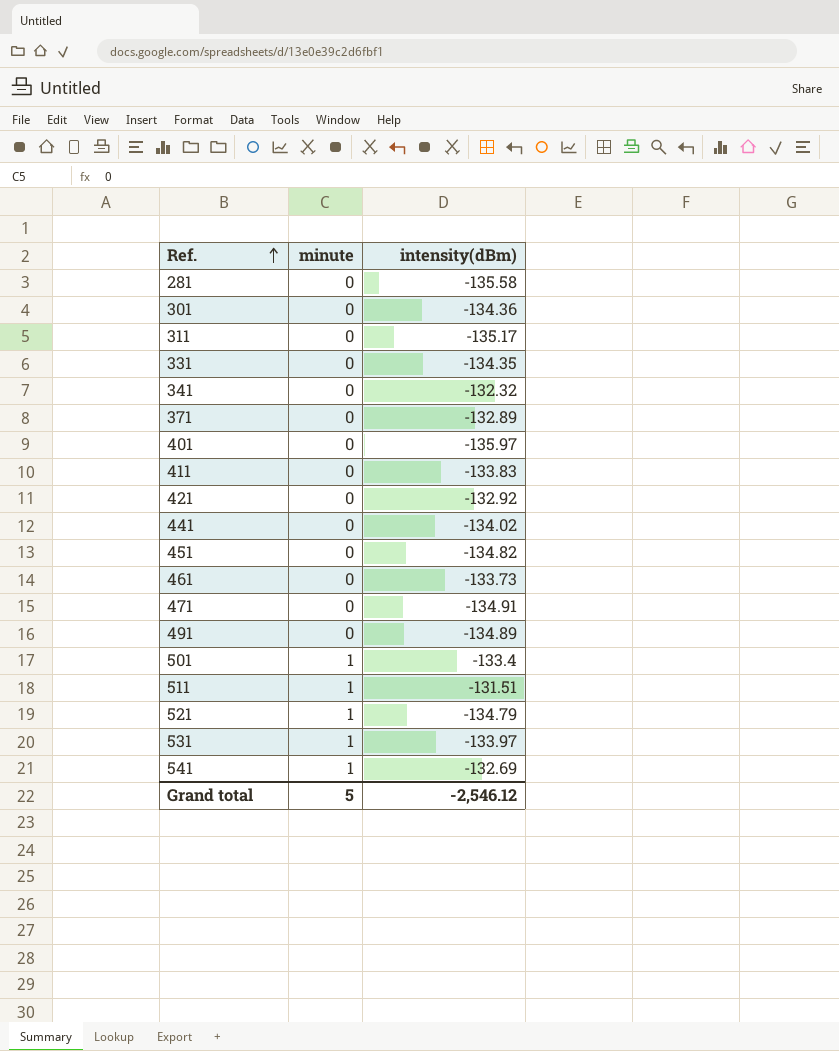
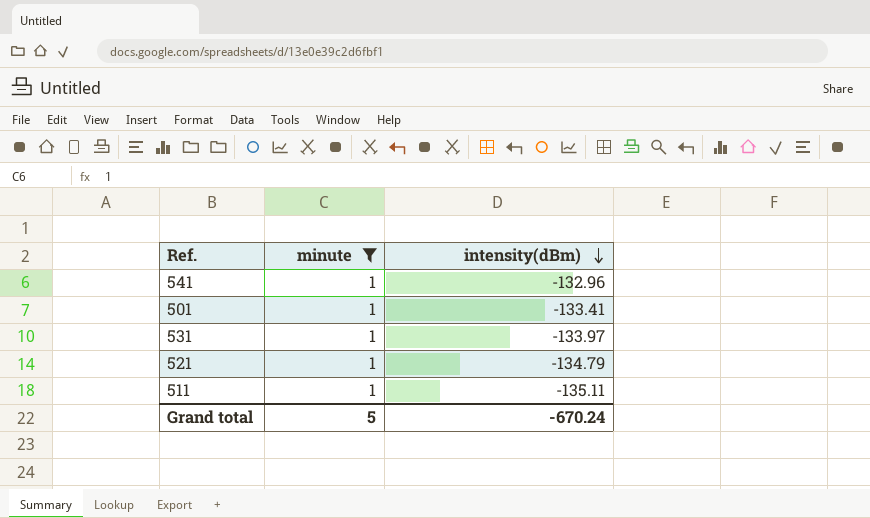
filter: none -> minute = 1
row order: Ref. ascending -> intensity(dBm) descending
541 | intensity(dBm): -132.69 -> -132.96
501 | intensity(dBm): -133.4 -> -133.41
511 | intensity(dBm): -131.51 -> -135.11
Grand total | intensity(dBm): -2,546.12 -> -670.24

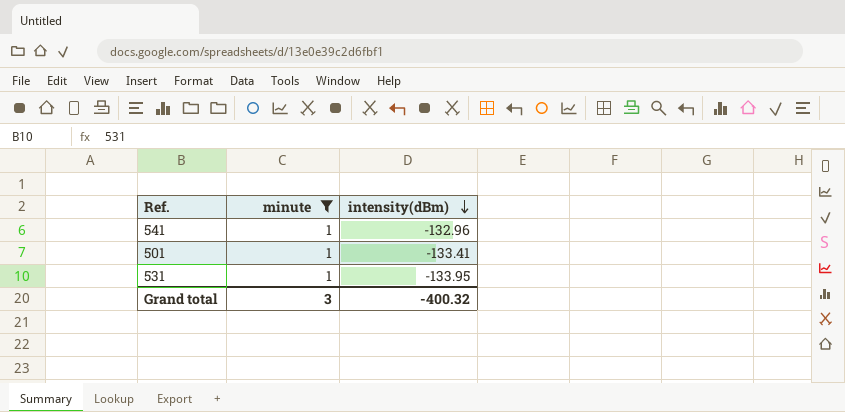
row 521: 1 | -134.79 -> none
row 511: 1 | -135.11 -> none
531 | intensity(dBm): -133.97 -> -133.95
Grand total | minute: 5 -> 3
Grand total | intensity(dBm): -670.24 -> -400.32

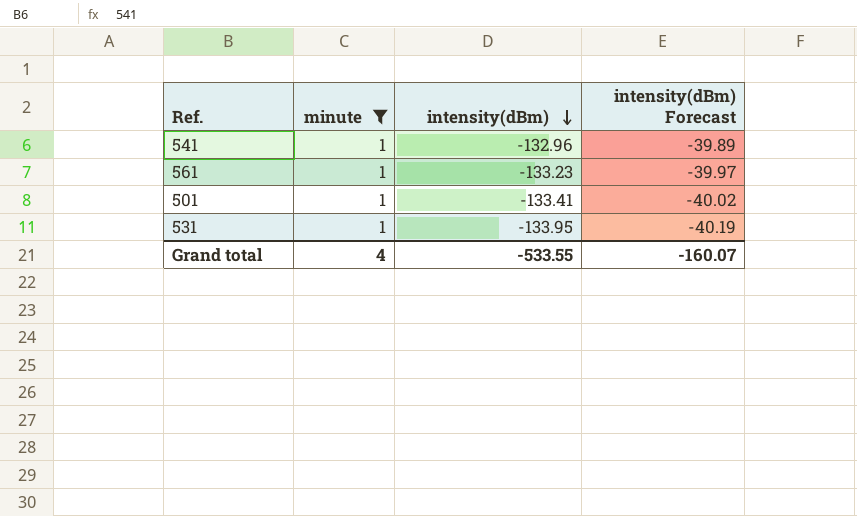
column intensity(dBm) Forecast | formula: none -> [intensity(dBm)] * 0.3
row 561: none -> 1 | -133.23 | -39.97
Grand total | minute: 3 -> 4
Grand total | intensity(dBm): -400.32 -> -533.55

